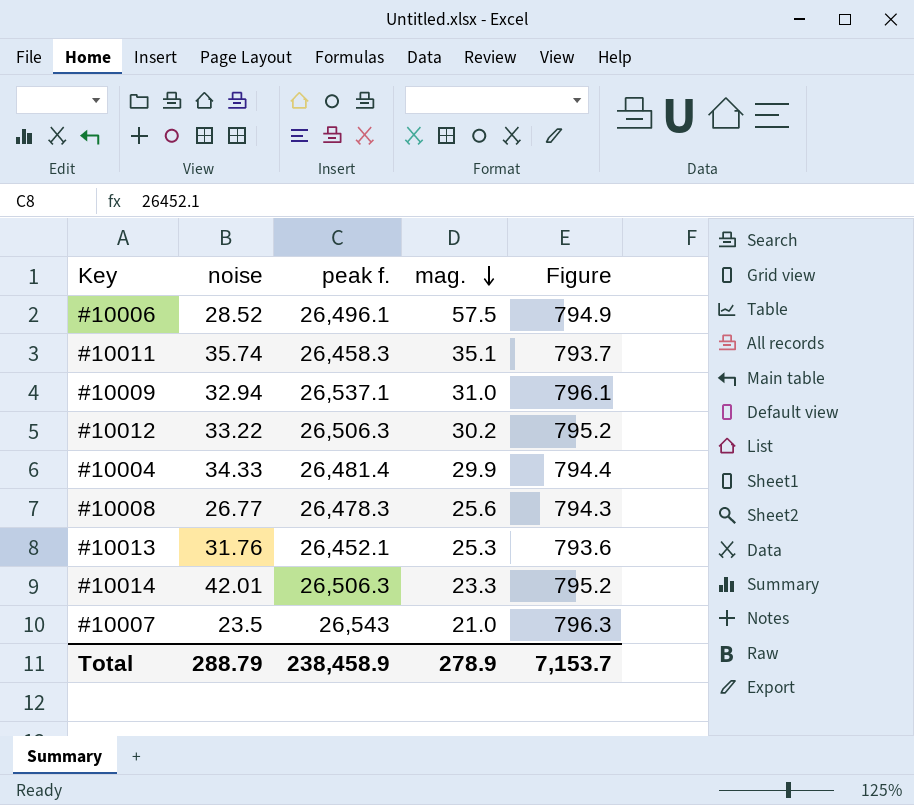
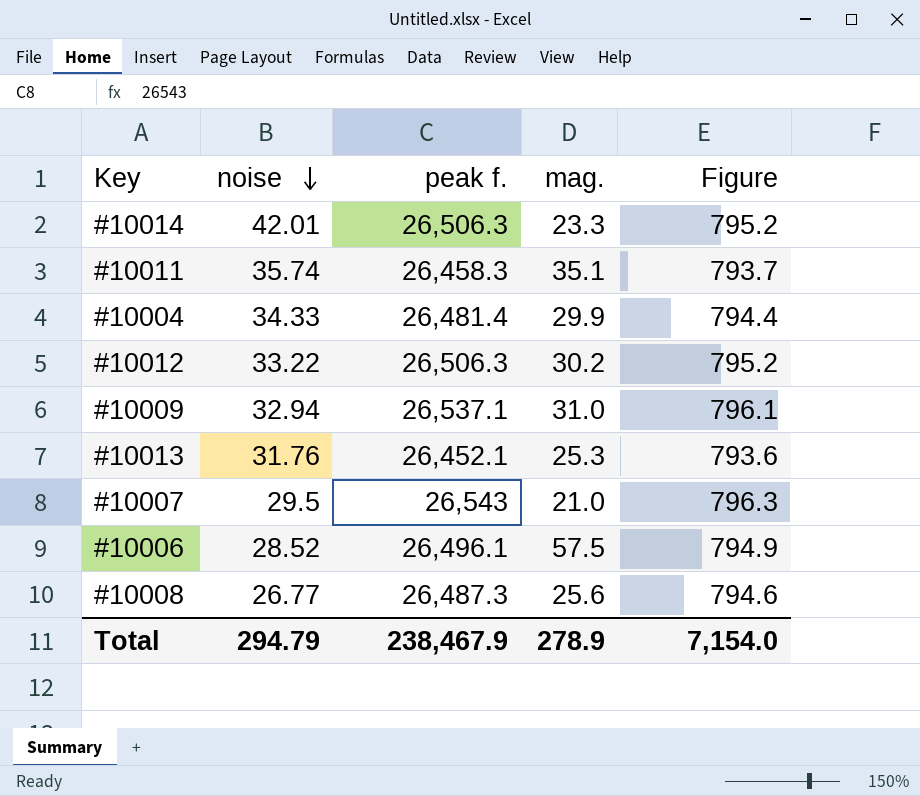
row order: mag. descending -> noise descending
#10007 | noise: 23.5 -> 29.5
#10008 | peak f.: 26,478.3 -> 26,487.3
#10008 | Figure: 794.3 -> 794.6
Total | noise: 288.79 -> 294.79
Total | peak f.: 238,458.9 -> 238,467.9
Total | Figure: 7,153.7 -> 7,154.0

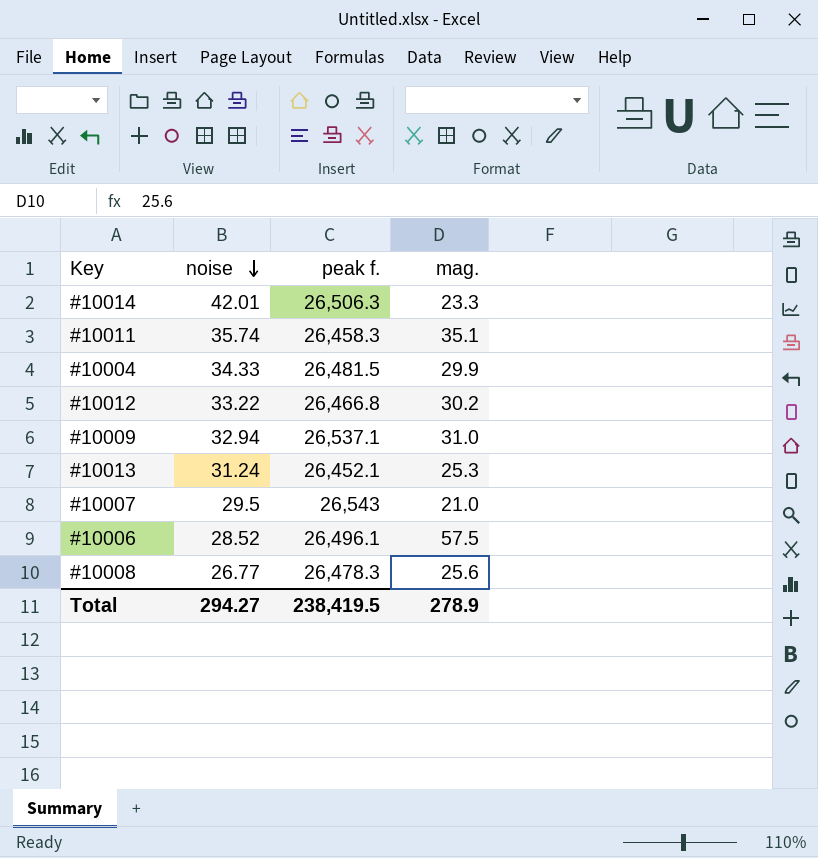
column Figure | formula: [peak f.] * 0.03 -> none
#10004 | peak f.: 26,481.4 -> 26,481.5
#10012 | peak f.: 26,506.3 -> 26,466.8
#10013 | noise: 31.76 -> 31.24
#10008 | peak f.: 26,487.3 -> 26,478.3
Total | noise: 294.79 -> 294.27
Total | peak f.: 238,467.9 -> 238,419.5

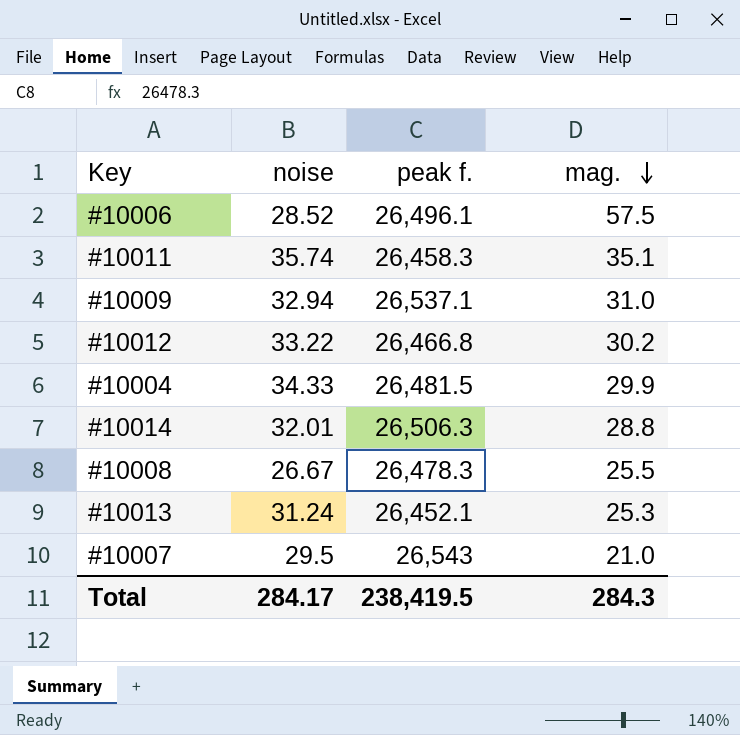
row order: noise descending -> mag. descending
#10014 | noise: 42.01 -> 32.01
#10014 | mag.: 23.3 -> 28.8
#10008 | noise: 26.77 -> 26.67
#10008 | mag.: 25.6 -> 25.5
Total | noise: 294.27 -> 284.17
Total | mag.: 278.9 -> 284.3

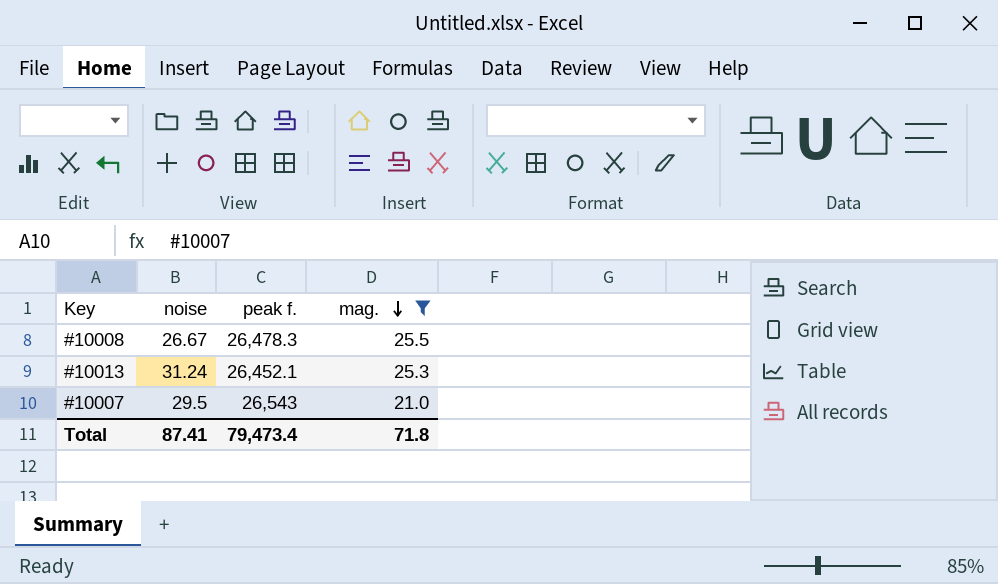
filter: none -> mag. <= 25.5
Total | noise: 284.17 -> 87.41
Total | peak f.: 238,419.5 -> 79,473.4
Total | mag.: 284.3 -> 71.8

